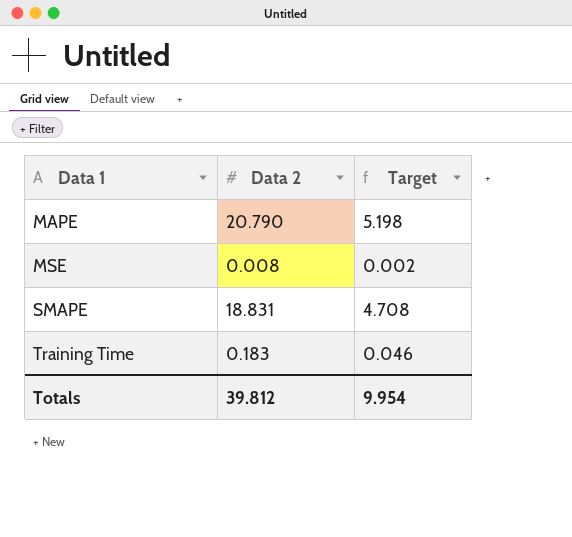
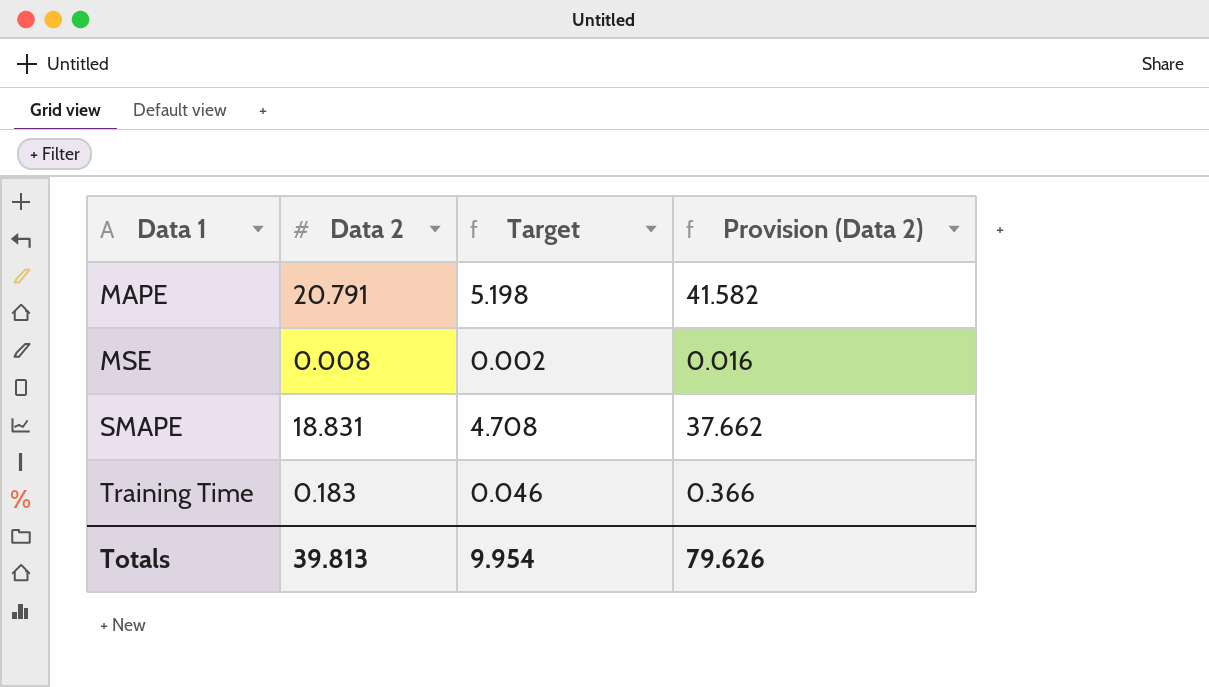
column Provision (Data 2) | formula: none -> [Data 2] * 2
MAPE | Data 2: 20.790 -> 20.791
Totals | Data 2: 39.812 -> 39.813

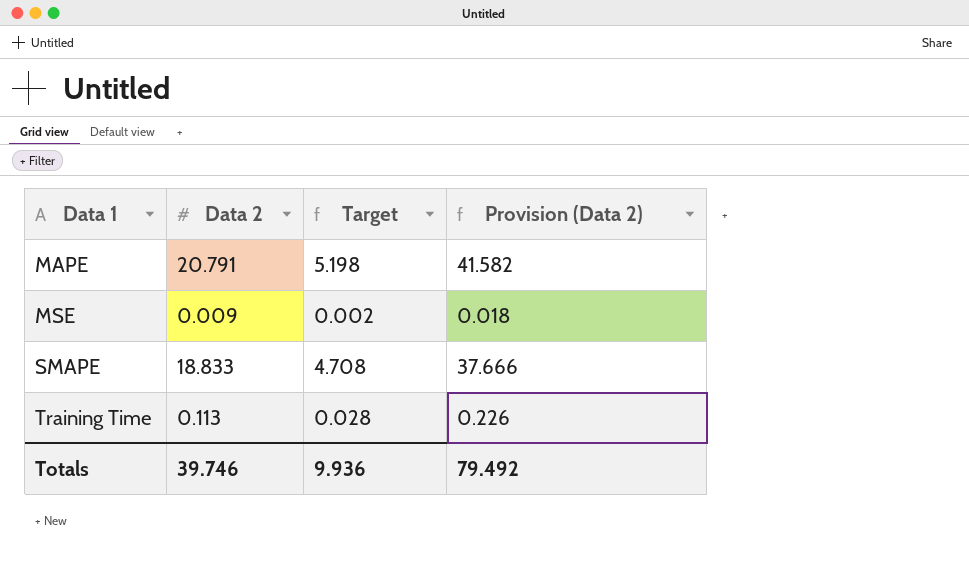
MSE | Data 2: 0.008 -> 0.009
MSE | Provision (Data 2): 0.016 -> 0.018
SMAPE | Data 2: 18.831 -> 18.833
SMAPE | Provision (Data 2): 37.662 -> 37.666
Training Time | Data 2: 0.183 -> 0.113
Training Time | Target: 0.046 -> 0.028
Training Time | Provision (Data 2): 0.366 -> 0.226
Totals | Data 2: 39.813 -> 39.746
Totals | Target: 9.954 -> 9.936
Totals | Provision (Data 2): 79.626 -> 79.492

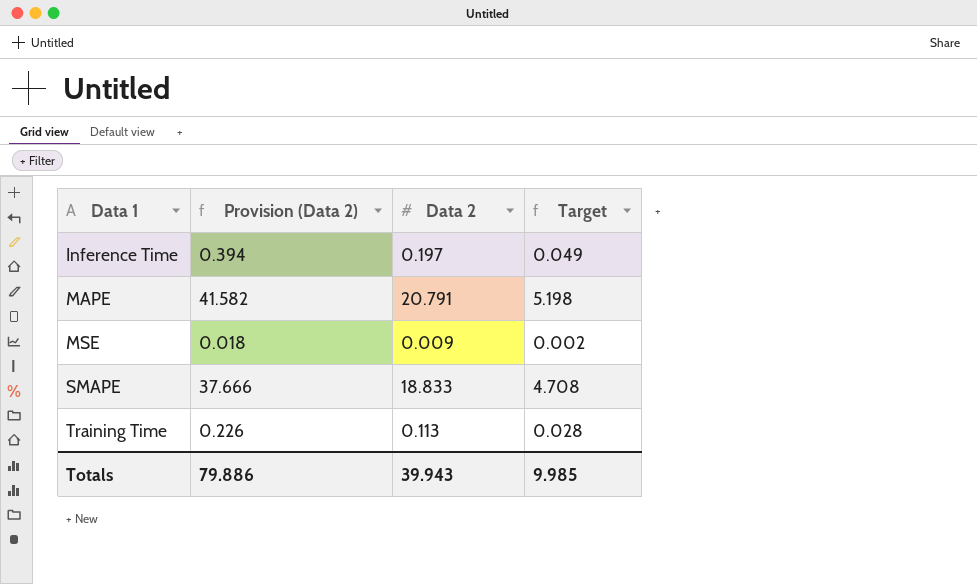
column Provision (Data 2) | position: 4 -> 2
row Inference Time: none -> 0.394 | 0.197 | 0.049
Totals | Provision (Data 2): 79.492 -> 79.886
Totals | Data 2: 39.746 -> 39.943
Totals | Target: 9.936 -> 9.985

